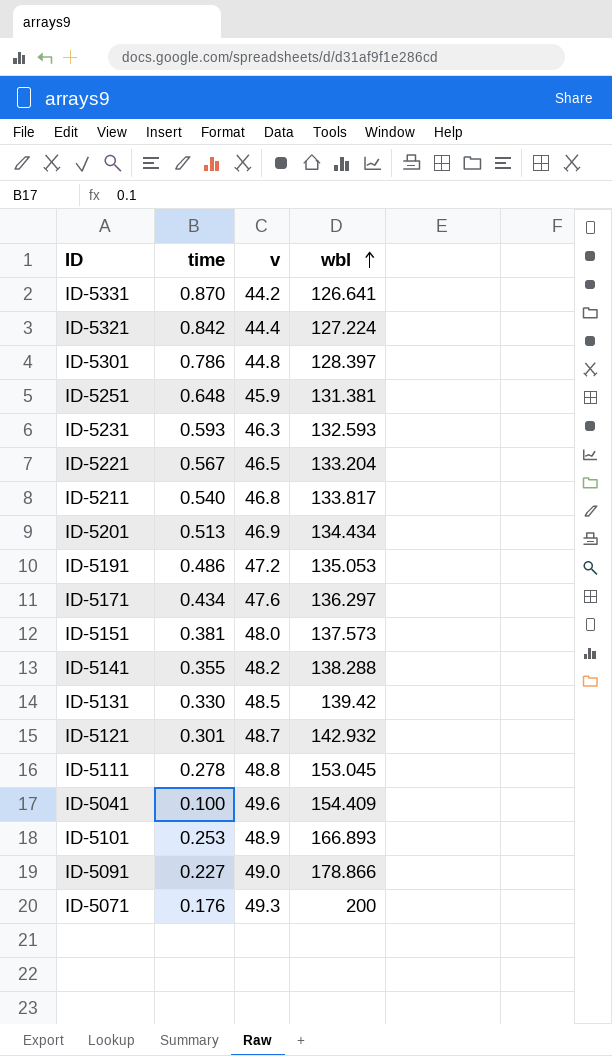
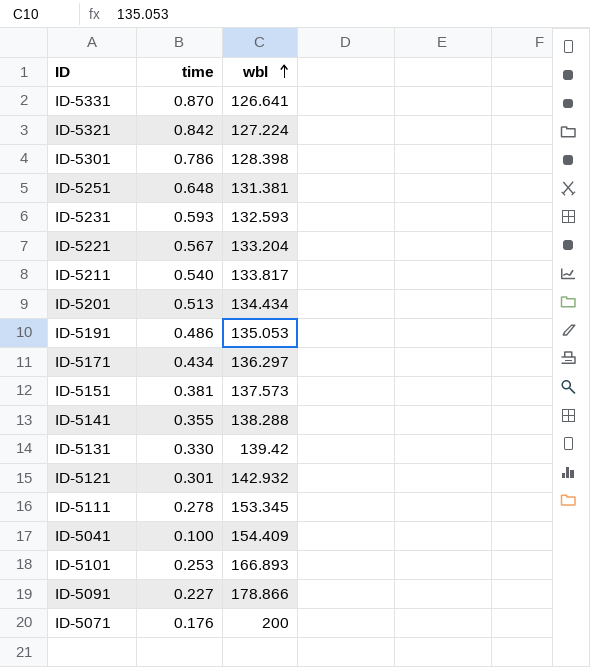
column v | position: 3 -> none
ID-5301 | wbl: 128.397 -> 128.398
ID-5111 | wbl: 153.045 -> 153.345

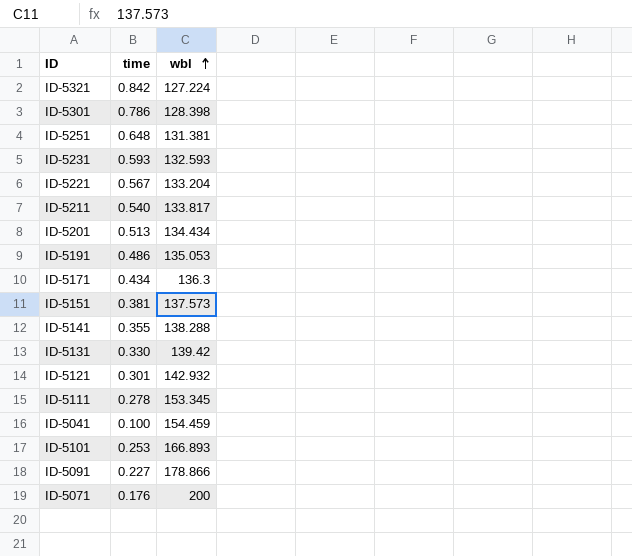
row ID-5331: 0.870 | 126.641 -> none
ID-5171 | wbl: 136.297 -> 136.3
ID-5041 | wbl: 154.409 -> 154.459

